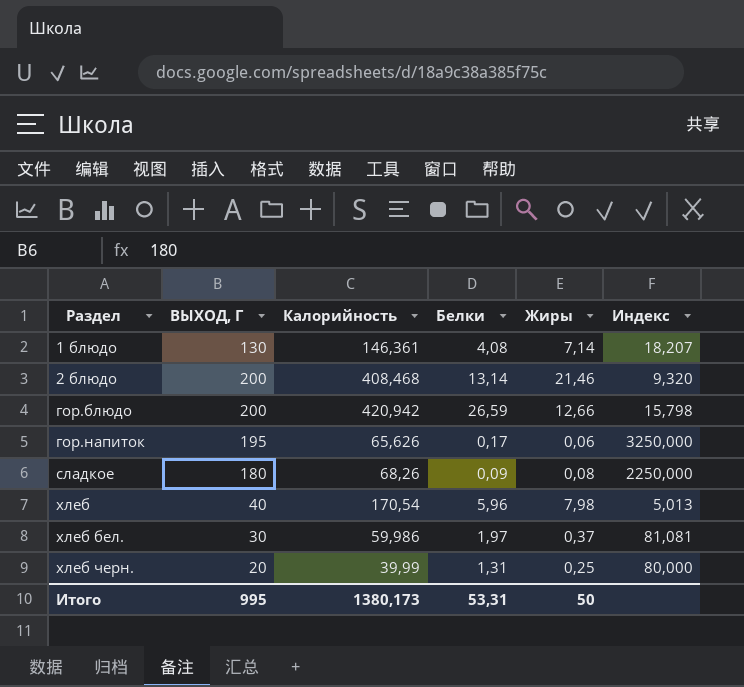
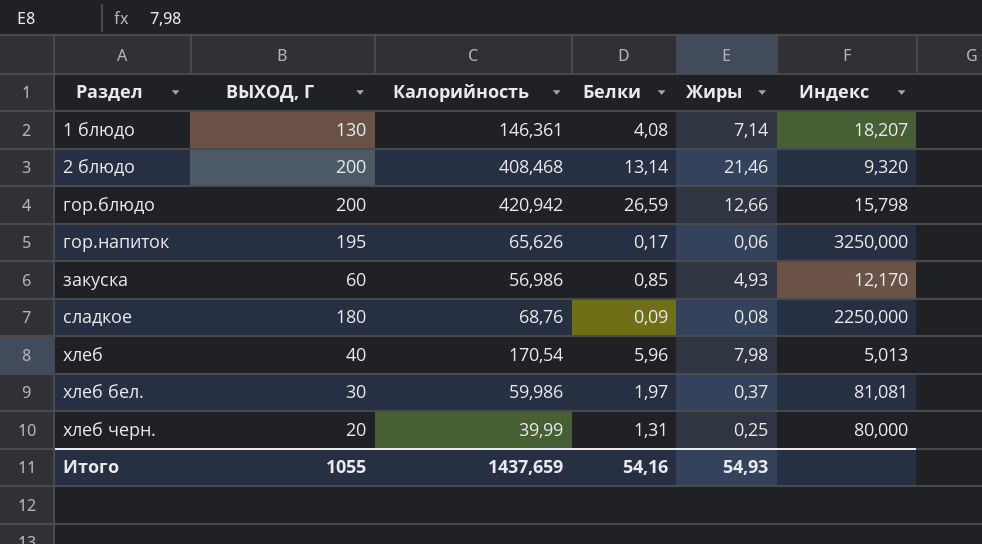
row закуска: none -> 60 | 56,986 | 0,85 | 4,93 | 12,170
сладкое | Калорийность: 68,26 -> 68,76
Итого | ВЫХОД, Г: 995 -> 1055
Итого | Калорийность: 1380,173 -> 1437,659
Итого | Белки: 53,31 -> 54,16
Итого | Жиры: 50 -> 54,93

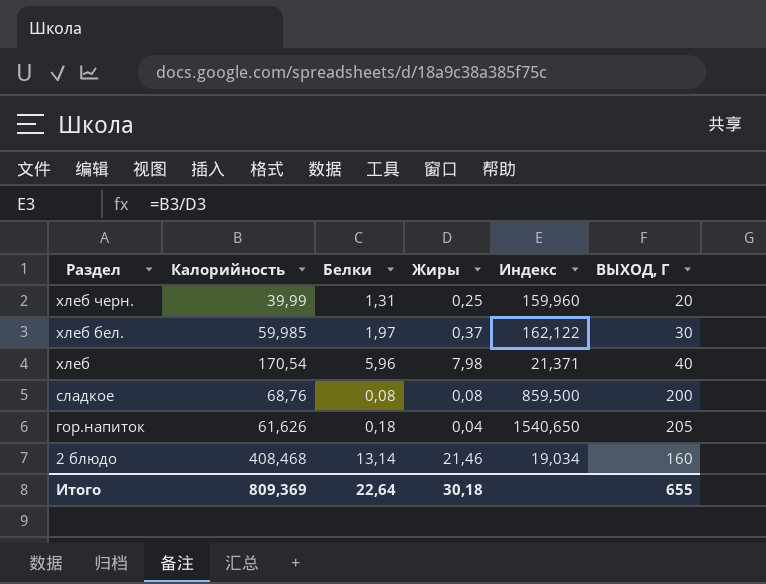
row order: Раздел ascending -> Раздел descending
column Индекс | formula: [ВЫХОД, Г] / [Жиры] -> [Калорийность] / [Жиры]
column ВЫХОД, Г | position: 2 -> 6
row 1 блюдо: 130 | 146,361 | 4,08 | 7,14 | 18,207 -> none
row гор.блюдо: 200 | 420,942 | 26,59 | 12,66 | 15,798 -> none
row закуска: 60 | 56,986 | 0,85 | 4,93 | 12,170 -> none
хлеб бел. | Калорийность: 59,986 -> 59,985
сладкое | Белки: 0,09 -> 0,08
сладкое | ВЫХОД, Г: 180 -> 200
гор.напиток | Калорийность: 65,626 -> 61,626
гор.напиток | Белки: 0,17 -> 0,18
гор.напиток | Жиры: 0,06 -> 0,04
гор.напиток | ВЫХОД, Г: 195 -> 205
2 блюдо | ВЫХОД, Г: 200 -> 160
Итого | Калорийность: 1437,659 -> 809,369
Итого | Белки: 54,16 -> 22,64
Итого | Жиры: 54,93 -> 30,18
Итого | ВЫХОД, Г: 1055 -> 655

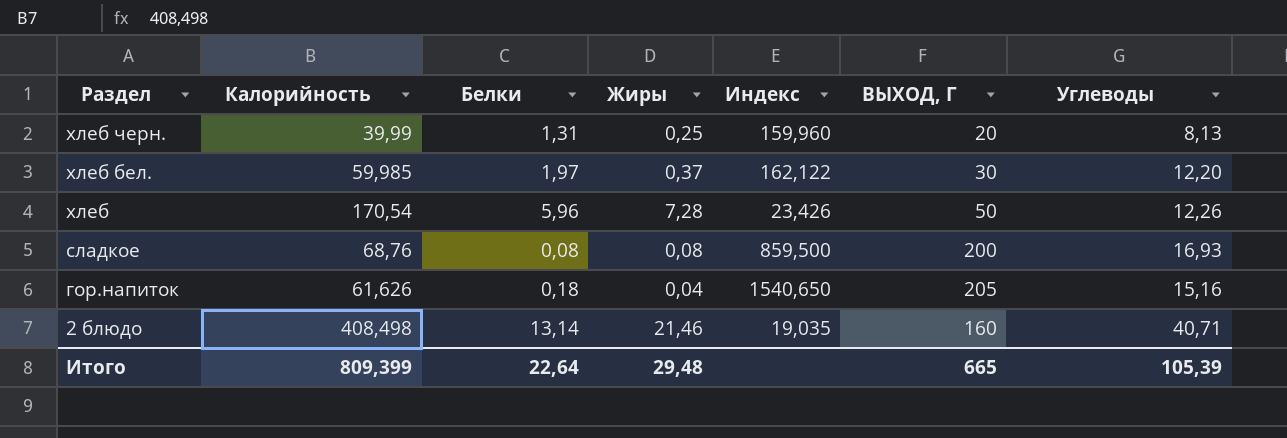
column Углеводы | position: none -> 7
хлеб | Жиры: 7,98 -> 7,28
хлеб | Индекс: 21,371 -> 23,426
хлеб | ВЫХОД, Г: 40 -> 50
2 блюдо | Калорийность: 408,468 -> 408,498
2 блюдо | Индекс: 19,034 -> 19,035
Итого | Калорийность: 809,369 -> 809,399
Итого | Жиры: 30,18 -> 29,48
Итого | ВЫХОД, Г: 655 -> 665

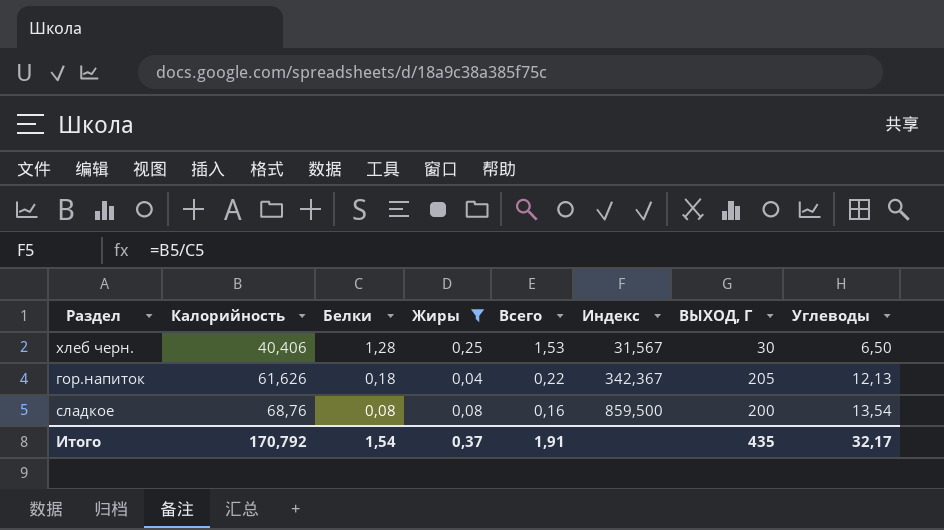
filter: none -> Жиры <= 0,25
row order: Раздел descending -> Калорийность ascending
column Всего | formula: none -> [Белки] + [Жиры]
column Индекс | formula: [Калорийность] / [Жиры] -> [Калорийность] / [Белки]
хлеб черн. | Калорийность: 39,99 -> 40,406
хлеб черн. | Белки: 1,31 -> 1,28
хлеб черн. | ВЫХОД, Г: 20 -> 30
хлеб черн. | Углеводы: 8,13 -> 6,50
гор.напиток | Углеводы: 15,16 -> 12,13
сладкое | Углеводы: 16,93 -> 13,54
Итого | Калорийность: 809,399 -> 170,792
Итого | Белки: 22,64 -> 1,54
Итого | Жиры: 29,48 -> 0,37
Итого | ВЫХОД, Г: 665 -> 435
Итого | Углеводы: 105,39 -> 32,17

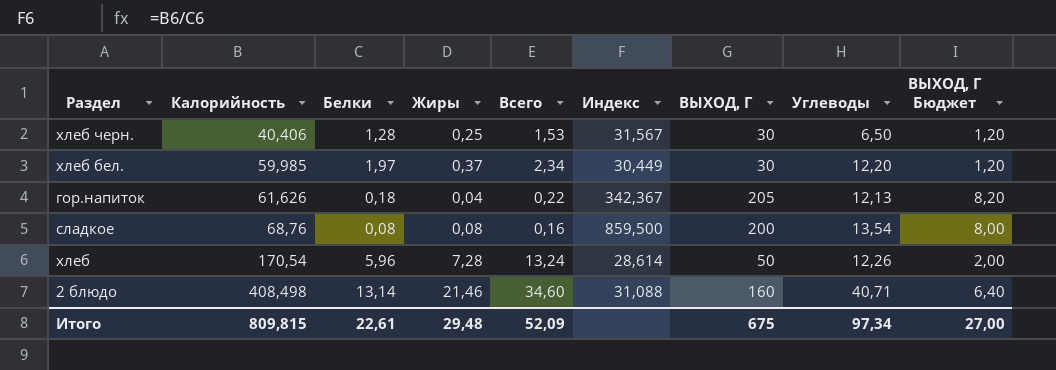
filter: Жиры <= 0,25 -> none
column ВЫХОД, Г Бюджет | formula: none -> [ВЫХОД, Г] * 0,04
Итого | Калорийность: 170,792 -> 809,815
Итого | Белки: 1,54 -> 22,61
Итого | Жиры: 0,37 -> 29,48
Итого | Всего: 1,91 -> 52,09
Итого | ВЫХОД, Г: 435 -> 675
Итого | Углеводы: 32,17 -> 97,34

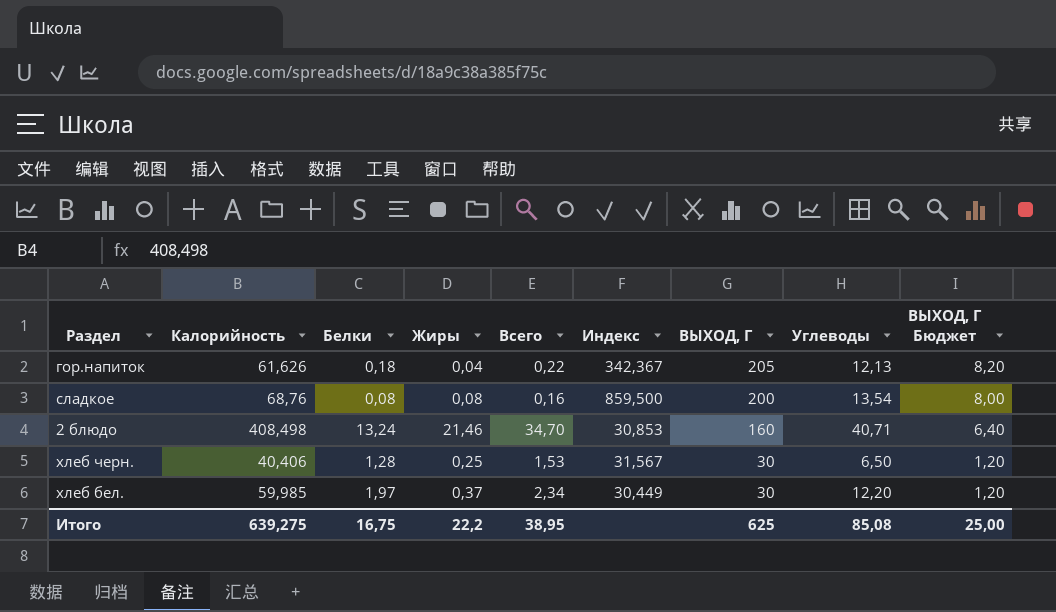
row order: Калорийность ascending -> ВЫХОД, Г descending
row хлеб: 170,54 | 5,96 | 7,28 | 13,24 | 28,614 | 50 | 12,26 | 2,00 -> none
2 блюдо | Белки: 13,14 -> 13,24
2 блюдо | Всего: 34,60 -> 34,70
2 блюдо | Индекс: 31,088 -> 30,853
Итого | Калорийность: 809,815 -> 639,275
Итого | Белки: 22,61 -> 16,75
Итого | Жиры: 29,48 -> 22,2
Итого | Всего: 52,09 -> 38,95
Итого | ВЫХОД, Г: 675 -> 625
Итого | Углеводы: 97,34 -> 85,08
Итого | ВЫХОД, Г Бюджет: 27,00 -> 25,00

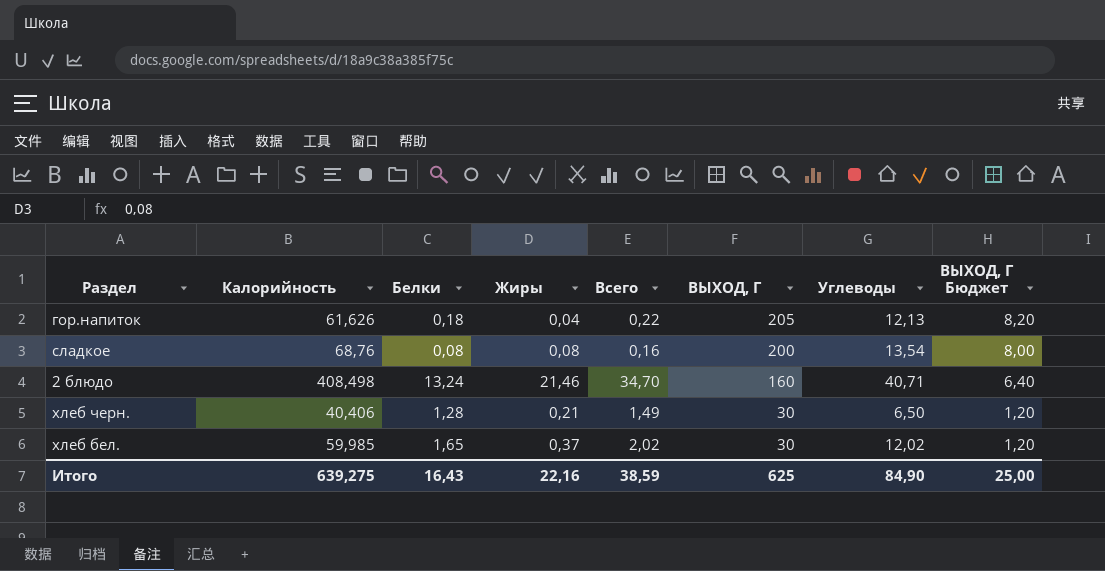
column Индекс | formula: [Калорийность] / [Белки] -> none
хлеб черн. | Жиры: 0,25 -> 0,21
хлеб черн. | Всего: 1,53 -> 1,49
хлеб бел. | Белки: 1,97 -> 1,65
хлеб бел. | Всего: 2,34 -> 2,02
хлеб бел. | Углеводы: 12,20 -> 12,02
Итого | Белки: 16,75 -> 16,43
Итого | Жиры: 22,2 -> 22,16
Итого | Всего: 38,95 -> 38,59
Итого | Углеводы: 85,08 -> 84,90

